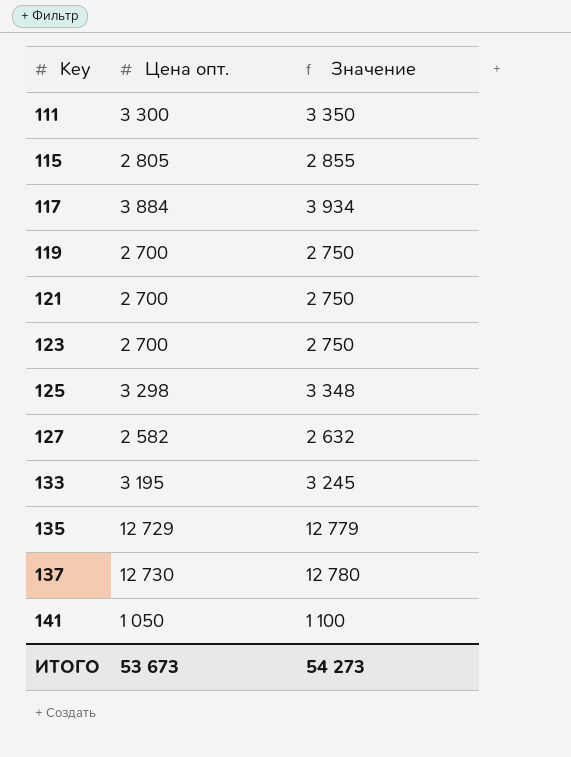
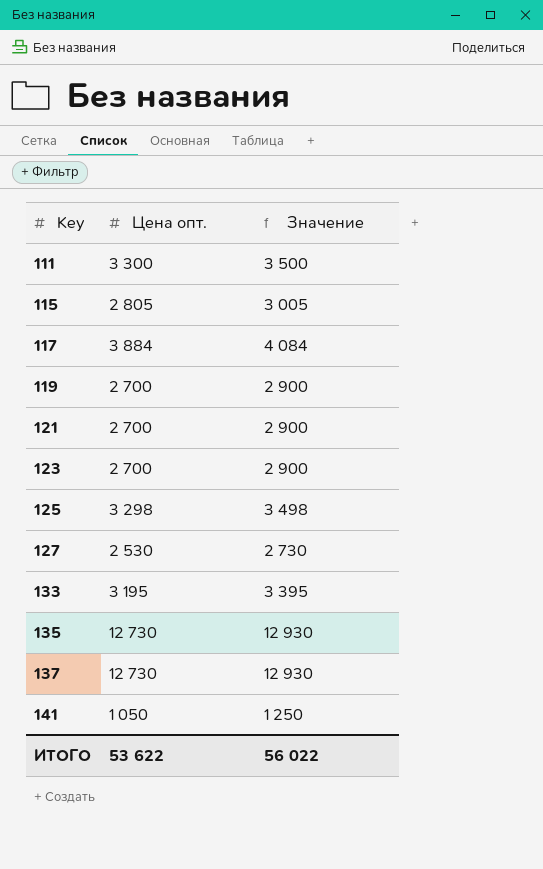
column Значение | formula: [Цена опт.] + 50 -> [Цена опт.] + 200
127 | Цена опт.: 2 582 -> 2 530
135 | Цена опт.: 12 729 -> 12 730
ИТОГО | Цена опт.: 53 673 -> 53 622
ИТОГО | Значение: 54 273 -> 56 022

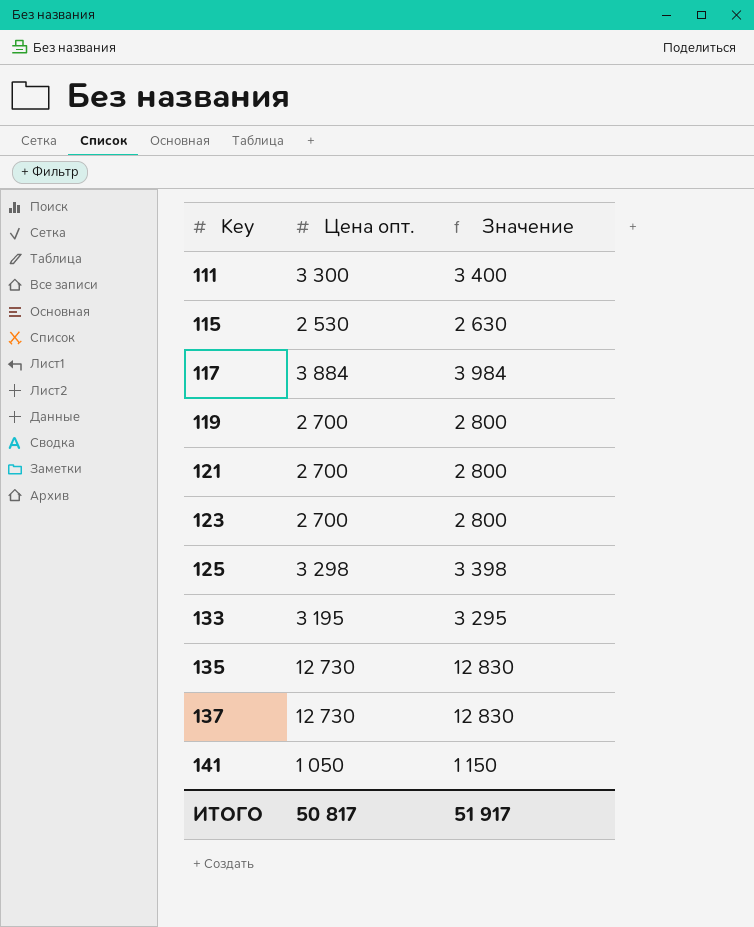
column Значение | formula: [Цена опт.] + 200 -> [Цена опт.] + 100
row 127: 2 530 | 2 730 -> none
115 | Цена опт.: 2 805 -> 2 530
ИТОГО | Цена опт.: 53 622 -> 50 817
ИТОГО | Значение: 56 022 -> 51 917

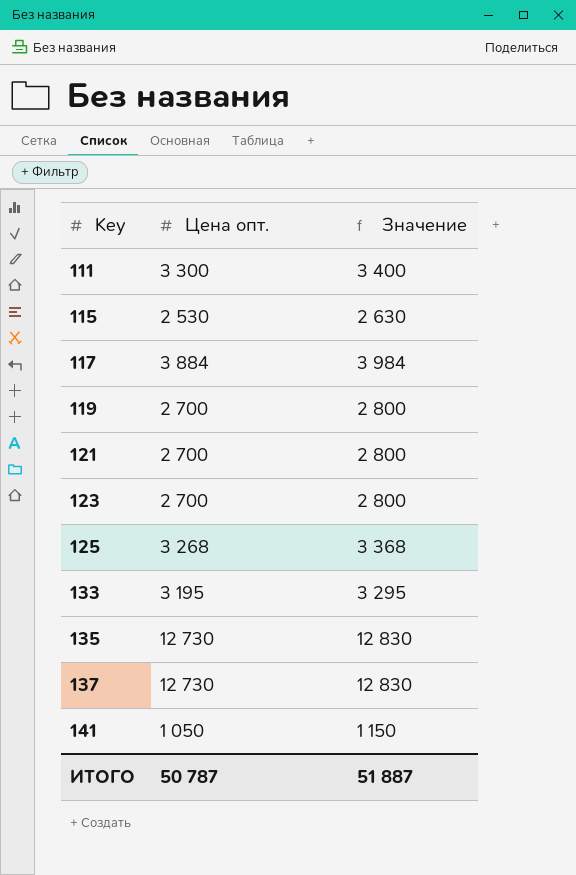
125 | Цена опт.: 3 298 -> 3 268
125 | Значение: 3 398 -> 3 368
ИТОГО | Цена опт.: 50 817 -> 50 787
ИТОГО | Значение: 51 917 -> 51 887

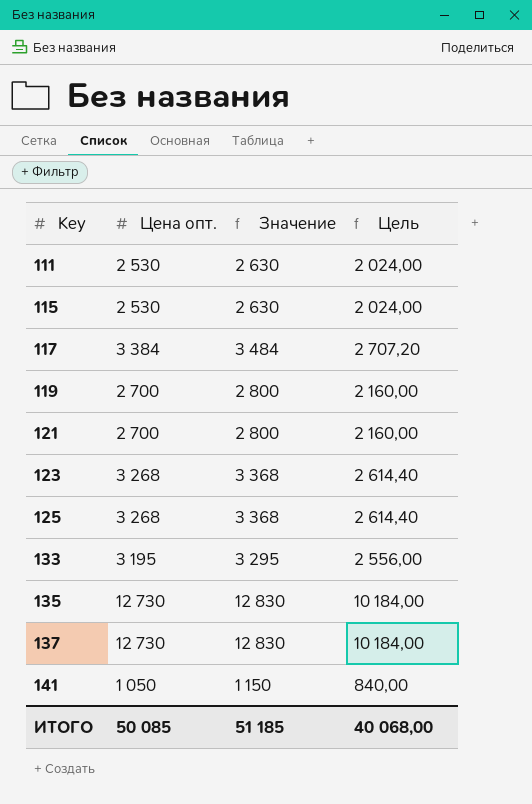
column Цель | formula: none -> [Цена опт.] * 0,8
111 | Цена опт.: 3 300 -> 2 530
111 | Значение: 3 400 -> 2 630
117 | Цена опт.: 3 884 -> 3 384
117 | Значение: 3 984 -> 3 484
123 | Цена опт.: 2 700 -> 3 268
123 | Значение: 2 800 -> 3 368
ИТОГО | Цена опт.: 50 787 -> 50 085
ИТОГО | Значение: 51 887 -> 51 185

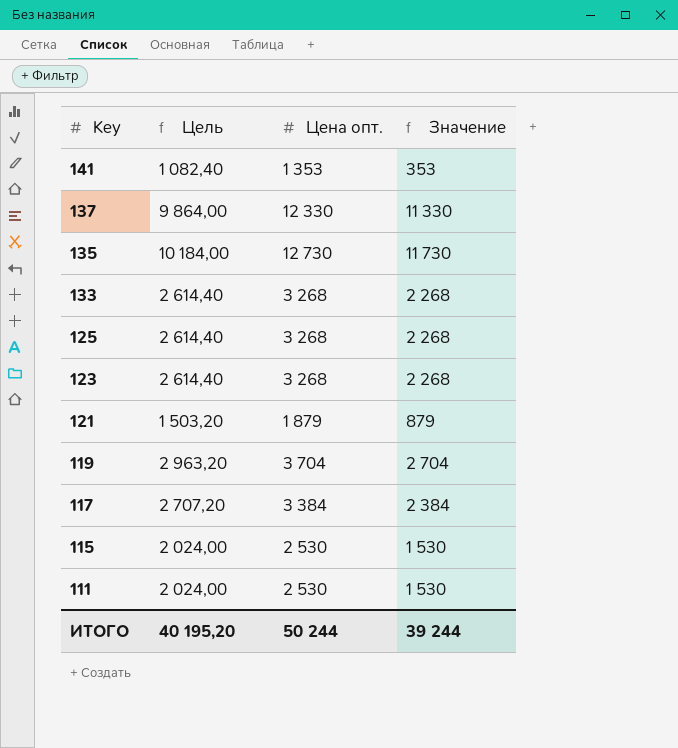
row order: Key ascending -> Key descending
column Цель | position: 4 -> 2
column Значение | formula: [Цена опт.] + 100 -> [Цена опт.] - 1000
141 | Цель: 840,00 -> 1 082,40
141 | Цена опт.: 1 050 -> 1 353
137 | Цель: 10 184,00 -> 9 864,00
137 | Цена опт.: 12 730 -> 12 330
133 | Цель: 2 556,00 -> 2 614,40
133 | Цена опт.: 3 195 -> 3 268
121 | Цель: 2 160,00 -> 1 503,20
121 | Цена опт.: 2 700 -> 1 879
119 | Цель: 2 160,00 -> 2 963,20
119 | Цена опт.: 2 700 -> 3 704
ИТОГО | Цель: 40 068,00 -> 40 195,20
ИТОГО | Цена опт.: 50 085 -> 50 244
ИТОГО | Значение: 51 185 -> 39 244

